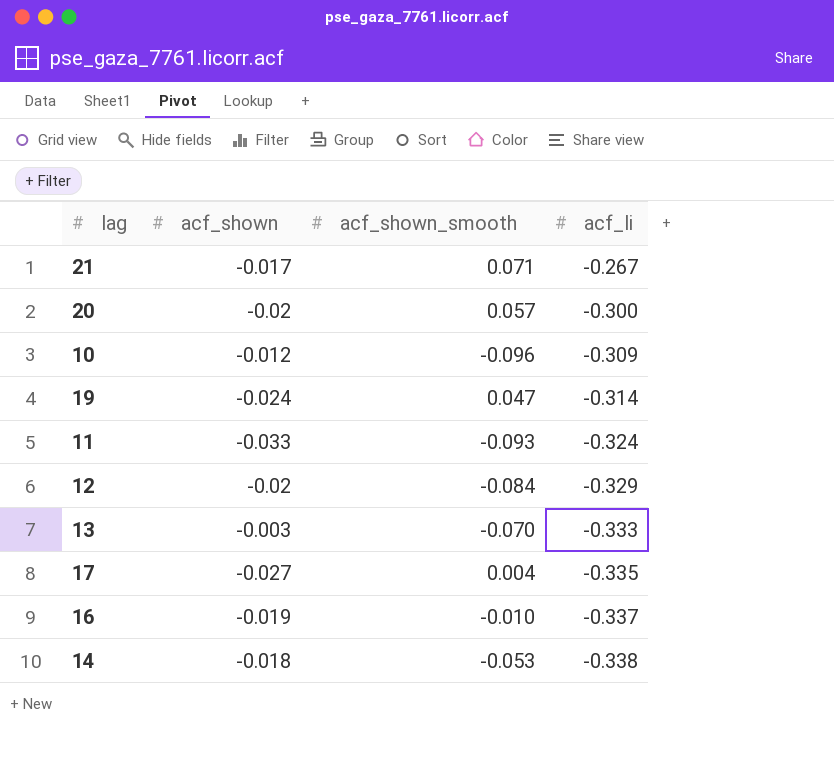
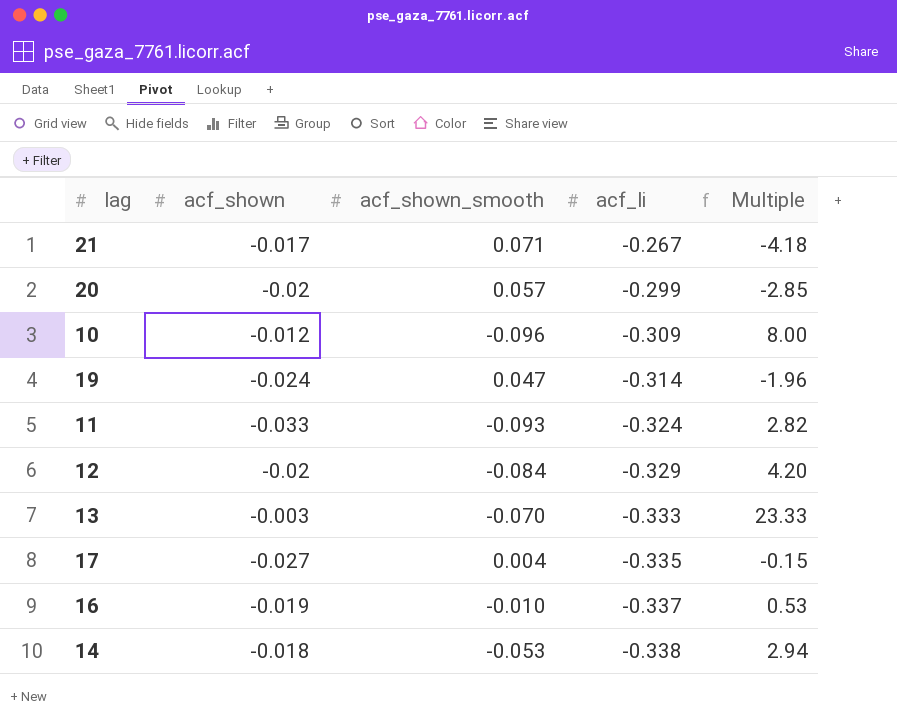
column Multiple | formula: none -> [acf_shown_smooth] / [acf_shown]
20 | acf_li: -0.300 -> -0.299

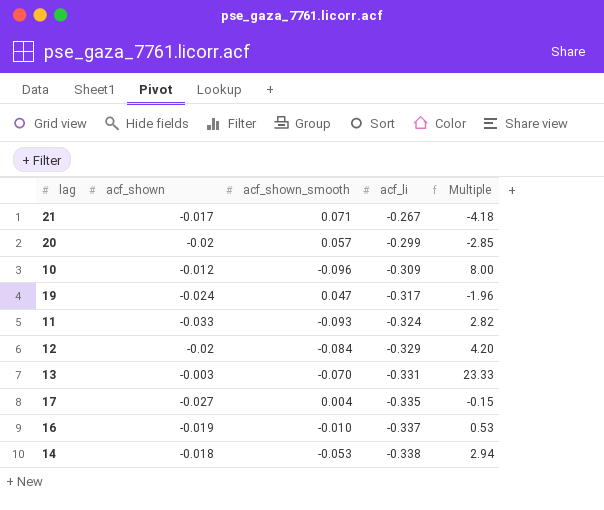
19 | acf_li: -0.314 -> -0.317
13 | acf_li: -0.333 -> -0.331

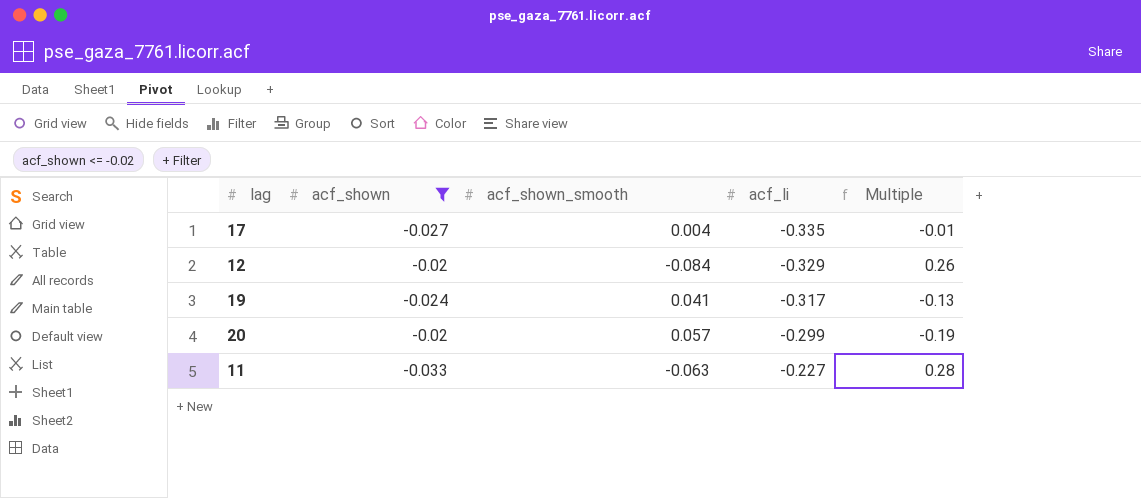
filter: none -> acf_shown <= -0.02
row order: acf_li descending -> acf_li ascending
column Multiple | formula: [acf_shown_smooth] / [acf_shown] -> [acf_shown_smooth] / [acf_li]
19 | acf_shown_smooth: 0.047 -> 0.041
11 | acf_shown_smooth: -0.093 -> -0.063
11 | acf_li: -0.324 -> -0.227

